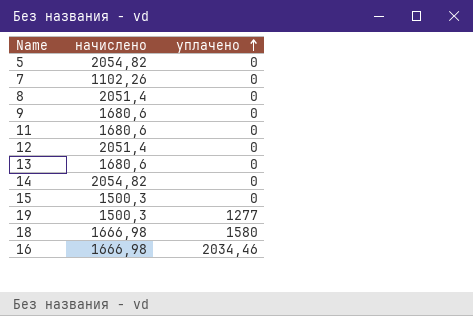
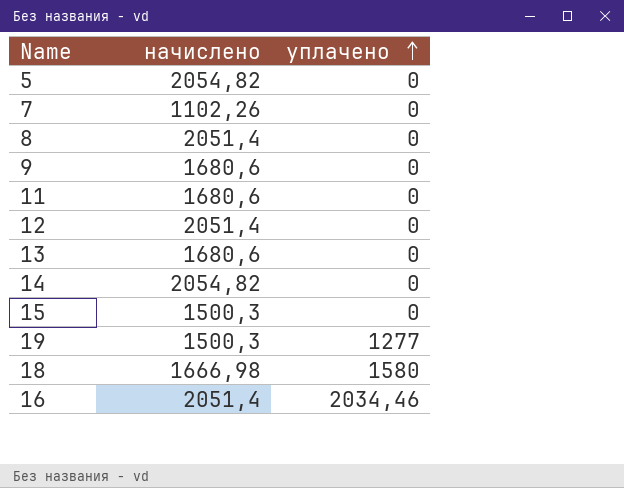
16 | начислено: 1666,98 -> 2051,4

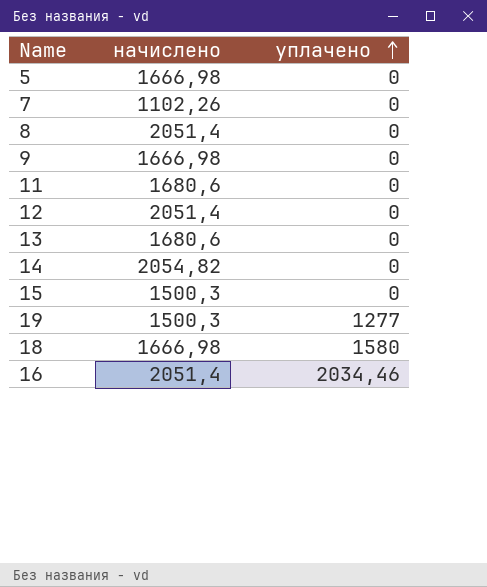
5 | начислено: 2054,82 -> 1666,98
9 | начислено: 1680,6 -> 1666,98

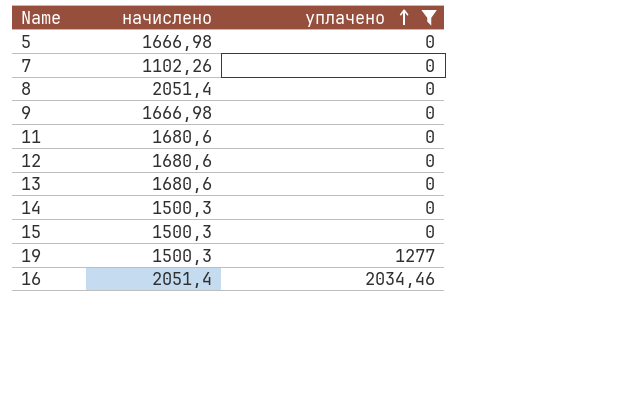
filter: none -> уплачено != 1580
12 | начислено: 2051,4 -> 1680,6
14 | начислено: 2054,82 -> 1500,3

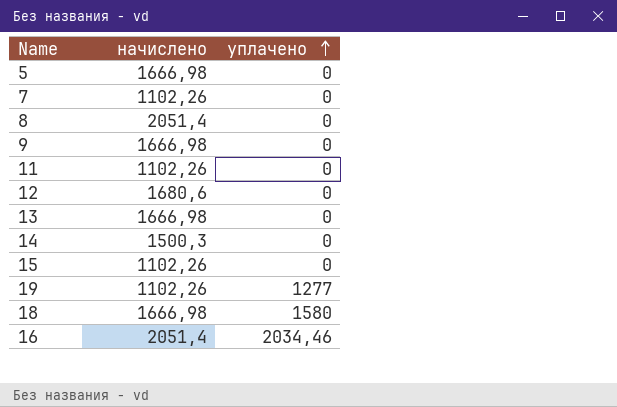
filter: уплачено != 1580 -> none
11 | начислено: 1680,6 -> 1102,26
13 | начислено: 1680,6 -> 1666,98
15 | начислено: 1500,3 -> 1102,26
19 | начислено: 1500,3 -> 1102,26

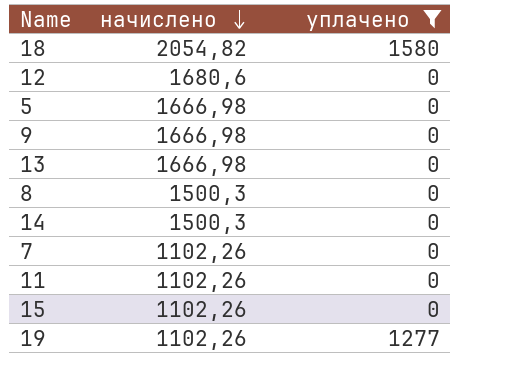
filter: none -> уплачено != 2034,46
row order: уплачено ascending -> начислено descending
18 | начислено: 1666,98 -> 2054,82
8 | начислено: 2051,4 -> 1500,3

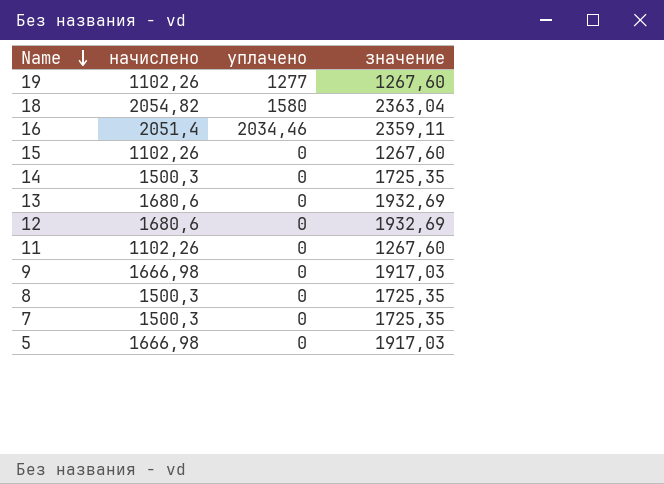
filter: уплачено != 2034,46 -> none
row order: начислено descending -> Name descending
column значение | formula: none -> [начислено] * 1,15
13 | начислено: 1666,98 -> 1680,6
7 | начислено: 1102,26 -> 1500,3

